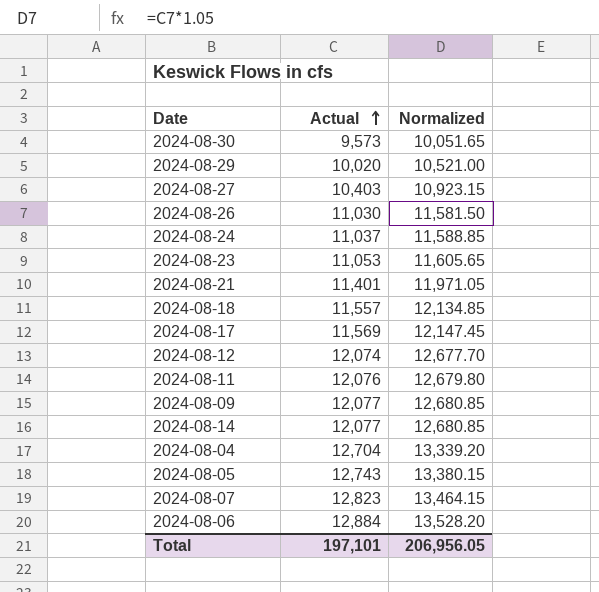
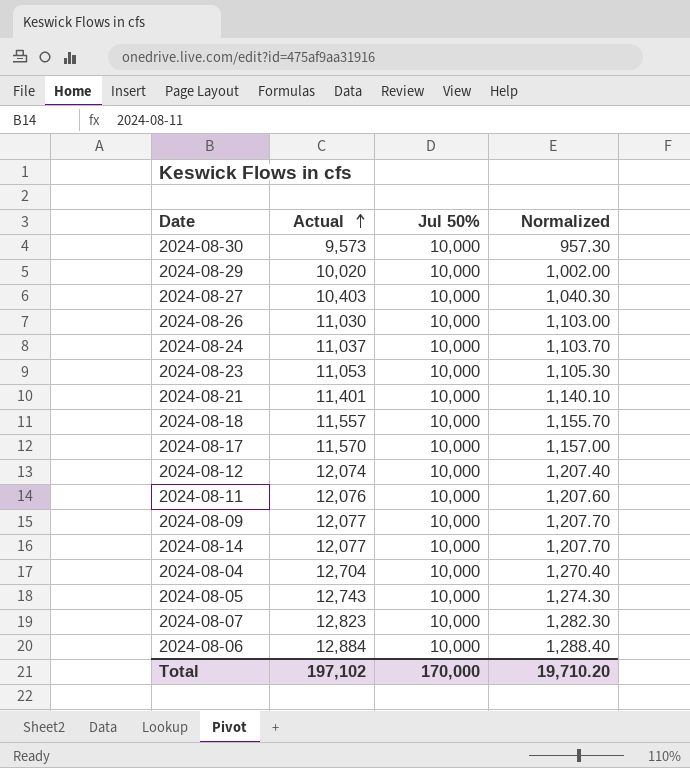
column Jul 50% | position: none -> 3
column Normalized | formula: [Actual] * 1.05 -> [Actual] * 0.1
2024-08-17 | Actual: 11,569 -> 11,570
Total | Actual: 197,101 -> 197,102
Total | Normalized: 206,956.05 -> 19,710.20

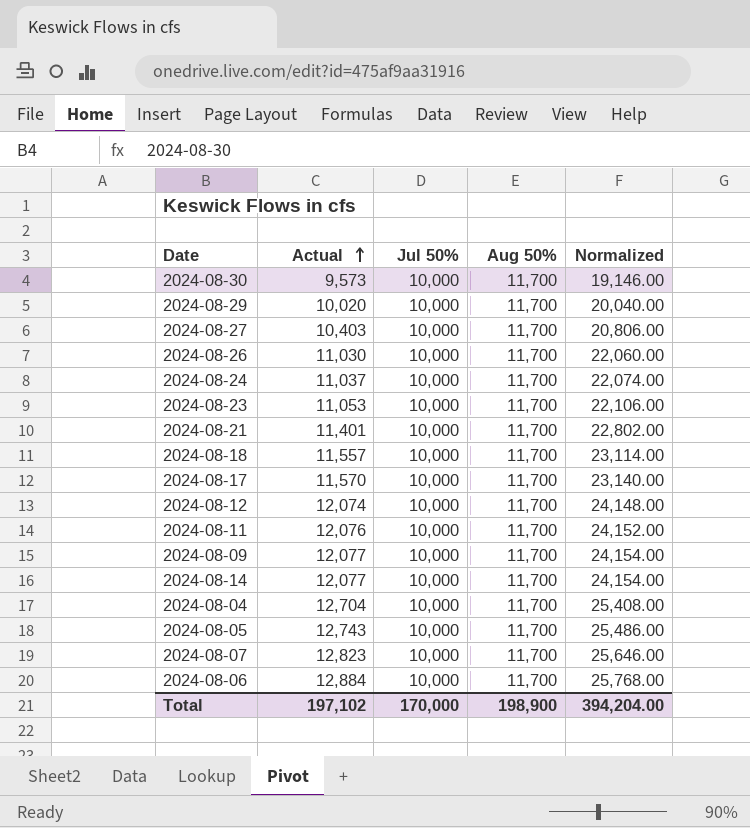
column Aug 50% | position: none -> 4
column Normalized | formula: [Actual] * 0.1 -> [Actual] * 2
Total | Normalized: 19,710.20 -> 394,204.00

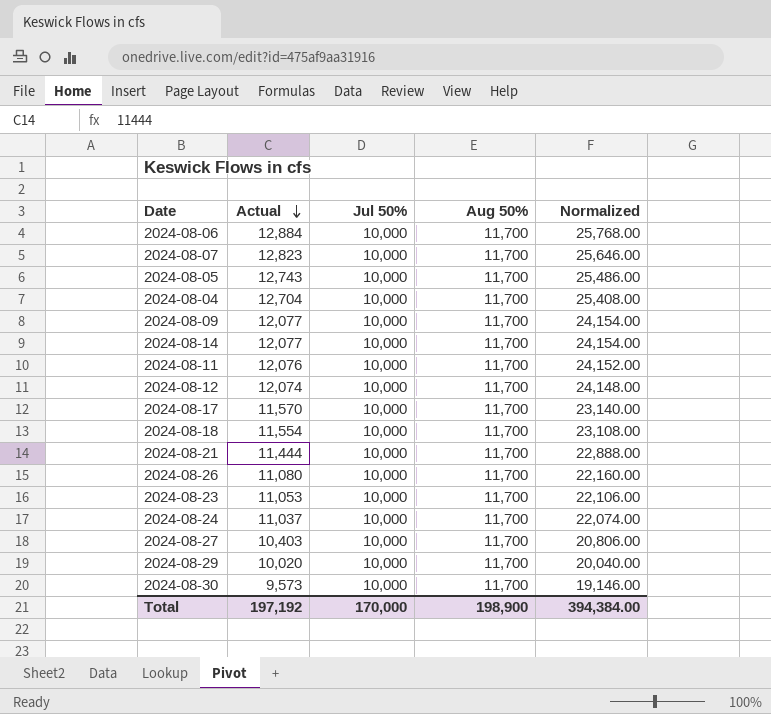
row order: Actual ascending -> Actual descending
2024-08-18 | Actual: 11,557 -> 11,554
2024-08-18 | Normalized: 23,114.00 -> 23,108.00
2024-08-21 | Actual: 11,401 -> 11,444
2024-08-21 | Normalized: 22,802.00 -> 22,888.00
2024-08-26 | Actual: 11,030 -> 11,080
2024-08-26 | Normalized: 22,060.00 -> 22,160.00
Total | Actual: 197,102 -> 197,192
Total | Normalized: 394,204.00 -> 394,384.00

